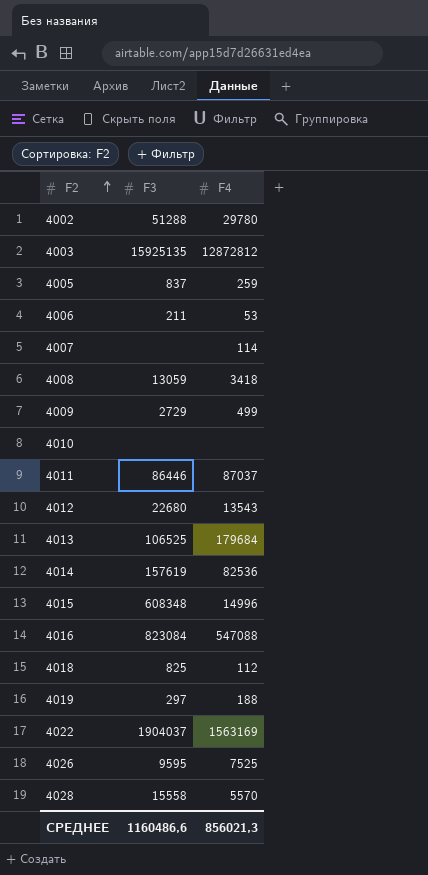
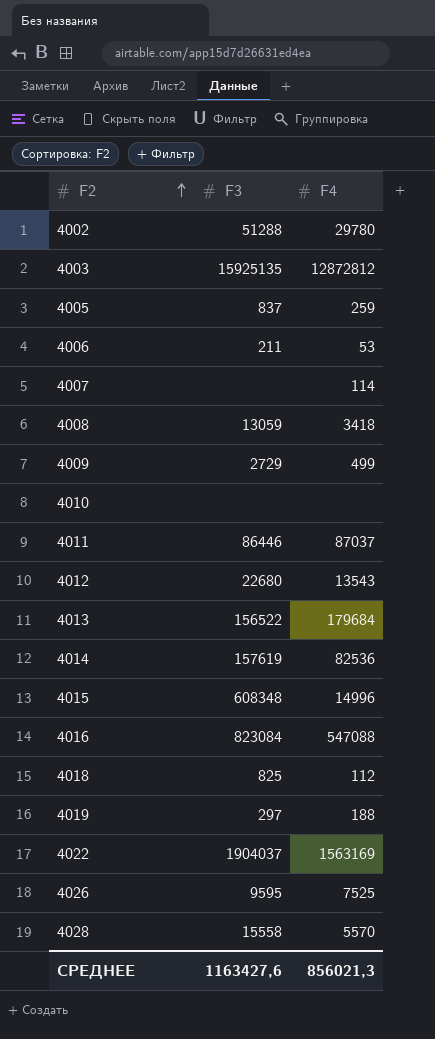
4013 | F3: 106525 -> 156522
СРЕДНЕЕ | F3: 1160486,6 -> 1163427,6

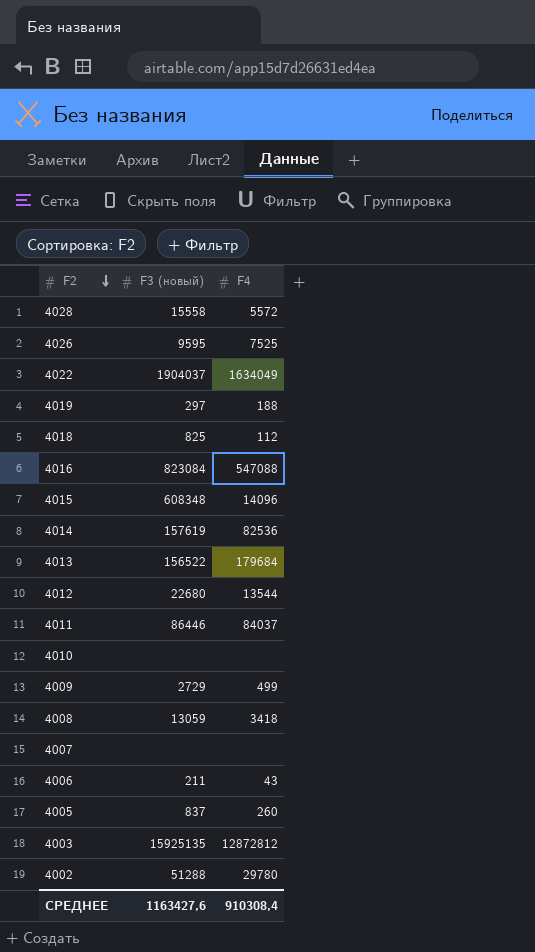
row order: F2 ascending -> F2 descending
column name: F3 -> F3 (новый)
4028 | F4: 5570 -> 5572
4022 | F4: 1563169 -> 1634049
4015 | F4: 14996 -> 14096
4012 | F4: 13543 -> 13544
4011 | F4: 87037 -> 84037
4007 | F4: 114 -> none
4006 | F4: 53 -> 43
4005 | F4: 259 -> 260
СРЕДНЕЕ | F4: 856021,3 -> 910308,4

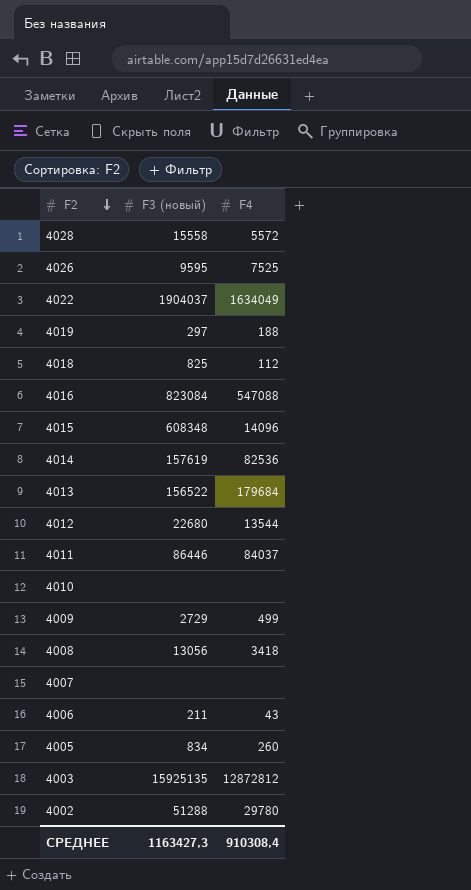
4008 | F3 (новый): 13059 -> 13056
4005 | F3 (новый): 837 -> 834
СРЕДНЕЕ | F3 (новый): 1163427,6 -> 1163427,3

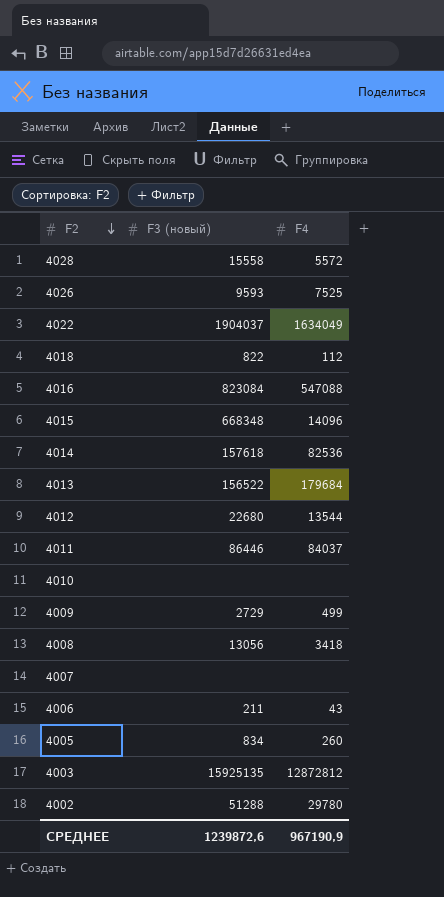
row 4019: 297 | 188 -> none
4026 | F3 (новый): 9595 -> 9593
4018 | F3 (новый): 825 -> 822
4015 | F3 (новый): 608348 -> 668348
4014 | F3 (новый): 157619 -> 157618
СРЕДНЕЕ | F3 (новый): 1163427,3 -> 1239872,6
СРЕДНЕЕ | F4: 910308,4 -> 967190,9

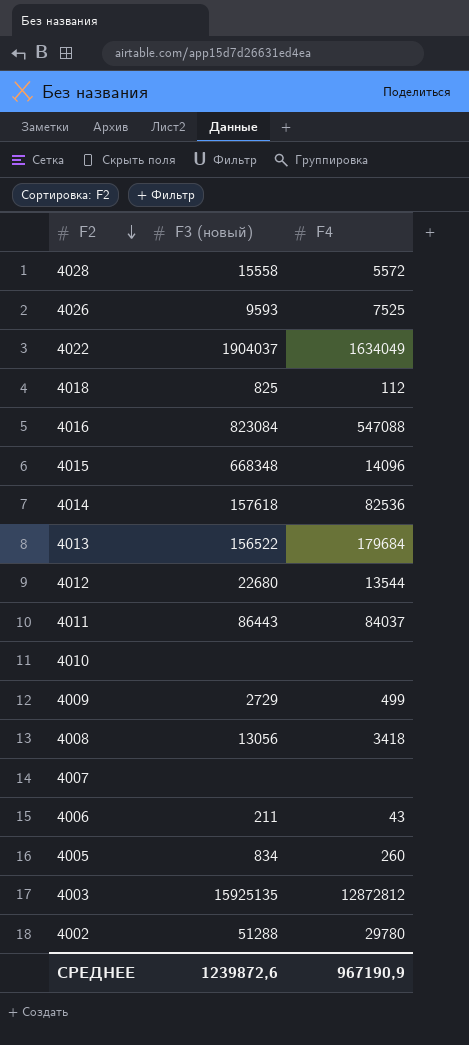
4018 | F3 (новый): 822 -> 825
4011 | F3 (новый): 86446 -> 86443

